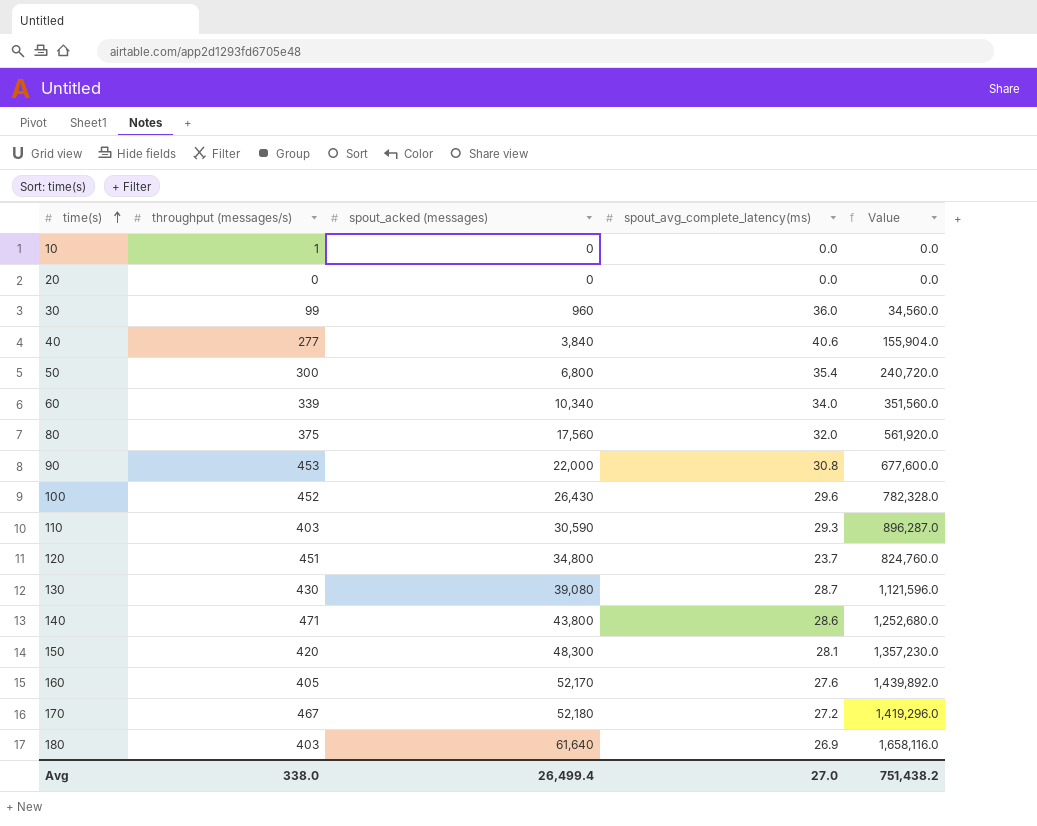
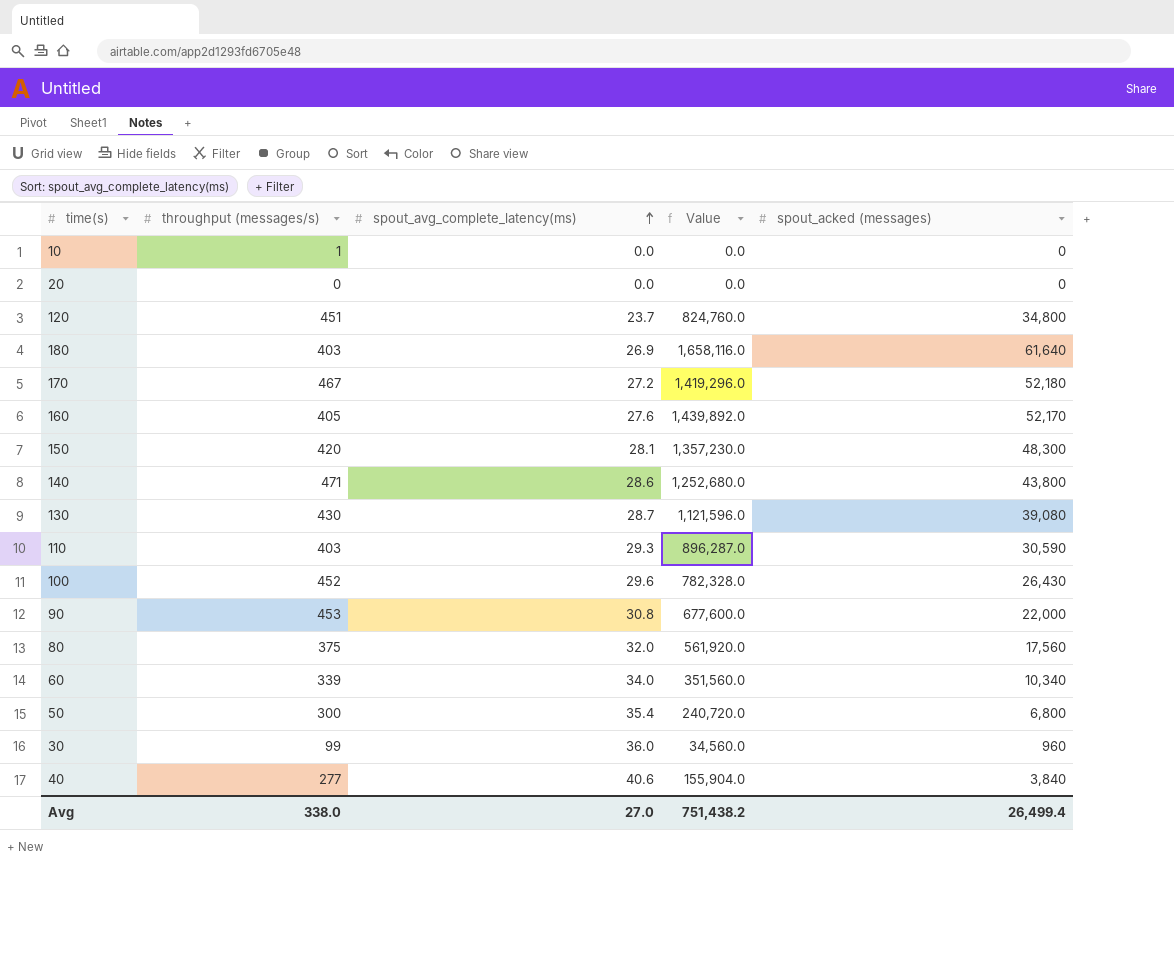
row order: time(s) ascending -> spout_avg_complete_latency(ms) ascending
column spout_acked (messages) | position: 3 -> 5

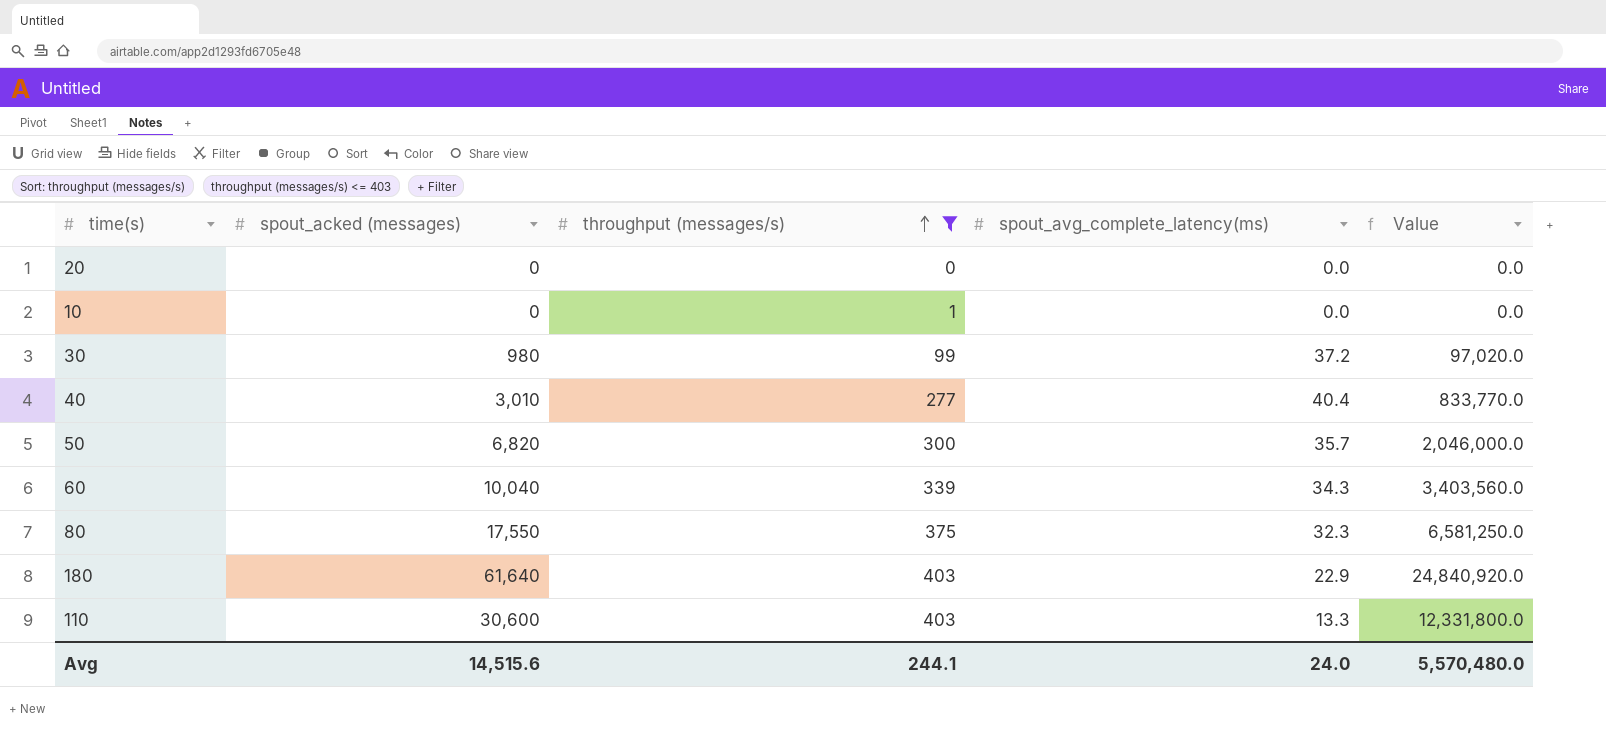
filter: none -> throughput (messages/s) <= 403
row order: spout_avg_complete_latency(ms) ascending -> throughput (messages/s) ascending
column spout_acked (messages) | position: 5 -> 2
column Value | formula: [spout_avg_complete_latency(ms)] * [spout_acked (messages)] -> [spout_acked (messages)] * [throughput (messages/s)]
30 | spout_acked (messages): 960 -> 980
30 | spout_avg_complete_latency(ms): 36.0 -> 37.2
40 | spout_acked (messages): 3,840 -> 3,010
40 | spout_avg_complete_latency(ms): 40.6 -> 40.4
50 | spout_acked (messages): 6,800 -> 6,820
50 | spout_avg_complete_latency(ms): 35.4 -> 35.7
60 | spout_acked (messages): 10,340 -> 10,040
60 | spout_avg_complete_latency(ms): 34.0 -> 34.3
80 | spout_acked (messages): 17,560 -> 17,550
80 | spout_avg_complete_latency(ms): 32.0 -> 32.3
180 | spout_avg_complete_latency(ms): 26.9 -> 22.9
110 | spout_acked (messages): 30,590 -> 30,600
110 | spout_avg_complete_latency(ms): 29.3 -> 13.3
Avg | spout_acked (messages): 26,499.4 -> 14,515.6
Avg | throughput (messages/s): 338.0 -> 244.1
Avg | spout_avg_complete_latency(ms): 27.0 -> 24.0
Avg | Value: 751,438.2 -> 5,570,480.0

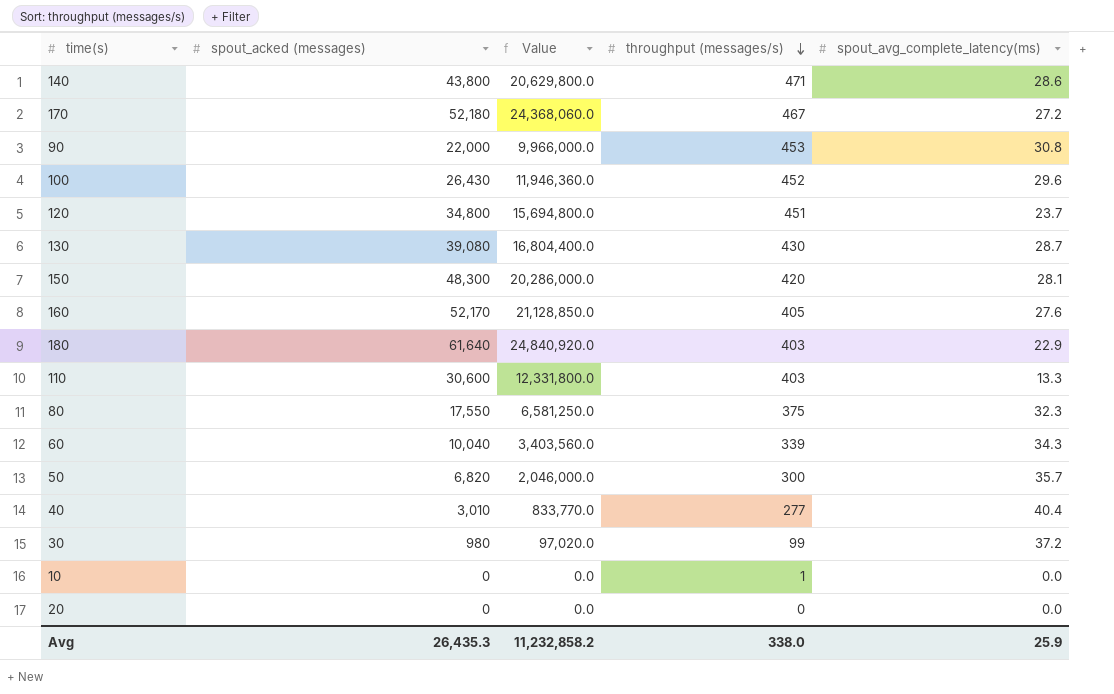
filter: throughput (messages/s) <= 403 -> none
row order: throughput (messages/s) ascending -> throughput (messages/s) descending
column Value | position: 5 -> 3
Avg | spout_acked (messages): 14,515.6 -> 26,435.3
Avg | Value: 5,570,480.0 -> 11,232,858.2
Avg | throughput (messages/s): 244.1 -> 338.0
Avg | spout_avg_complete_latency(ms): 24.0 -> 25.9

